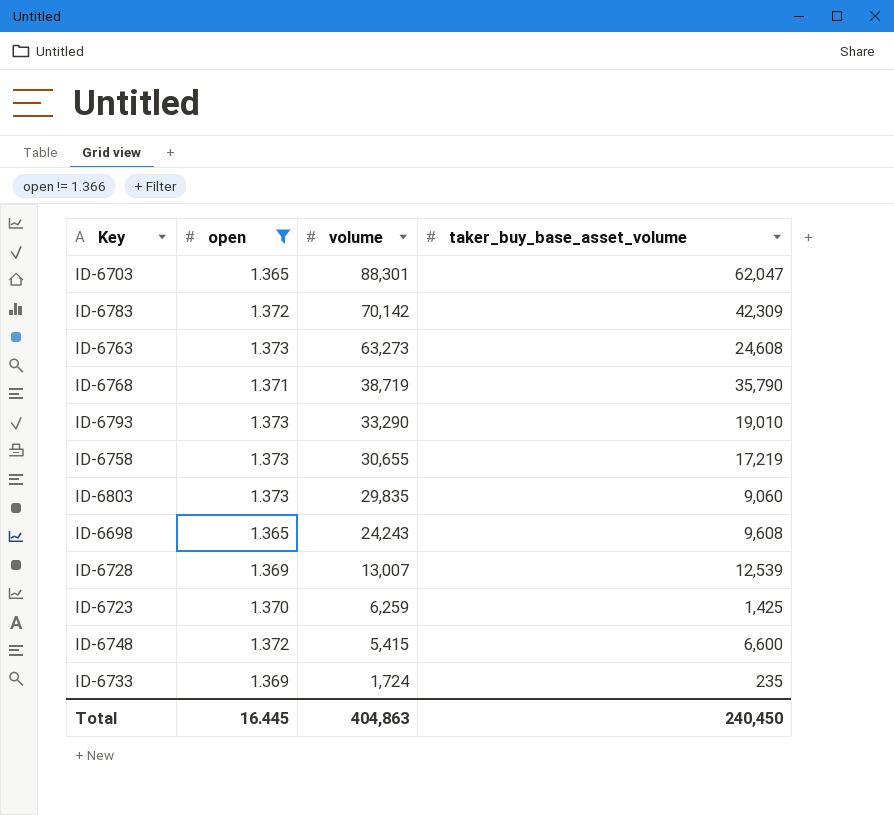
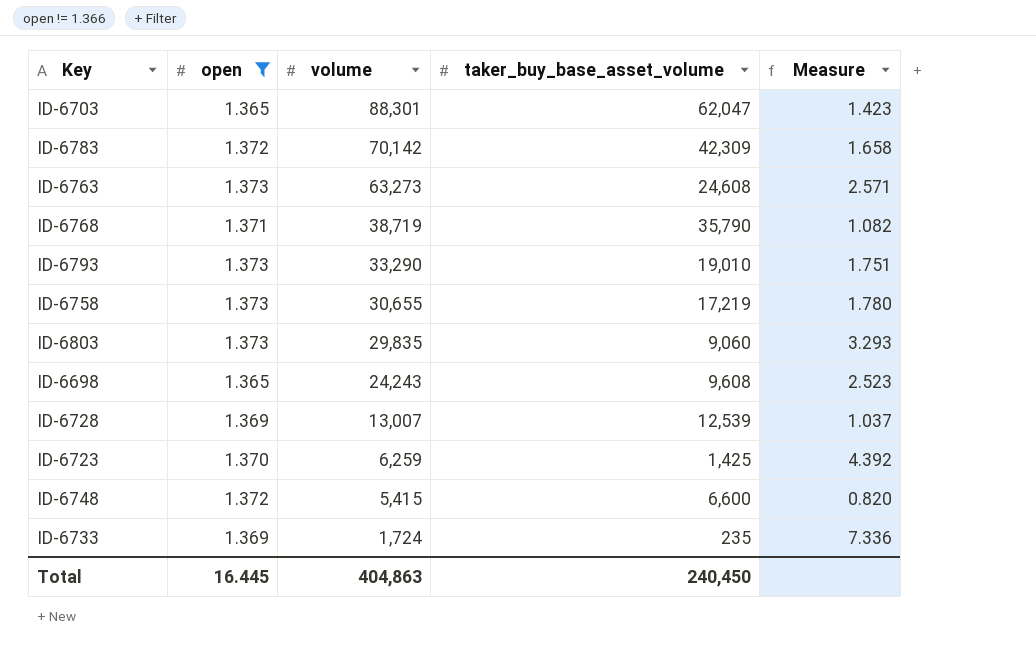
column Measure | formula: none -> [volume] / [taker_buy_base_asset_volume]

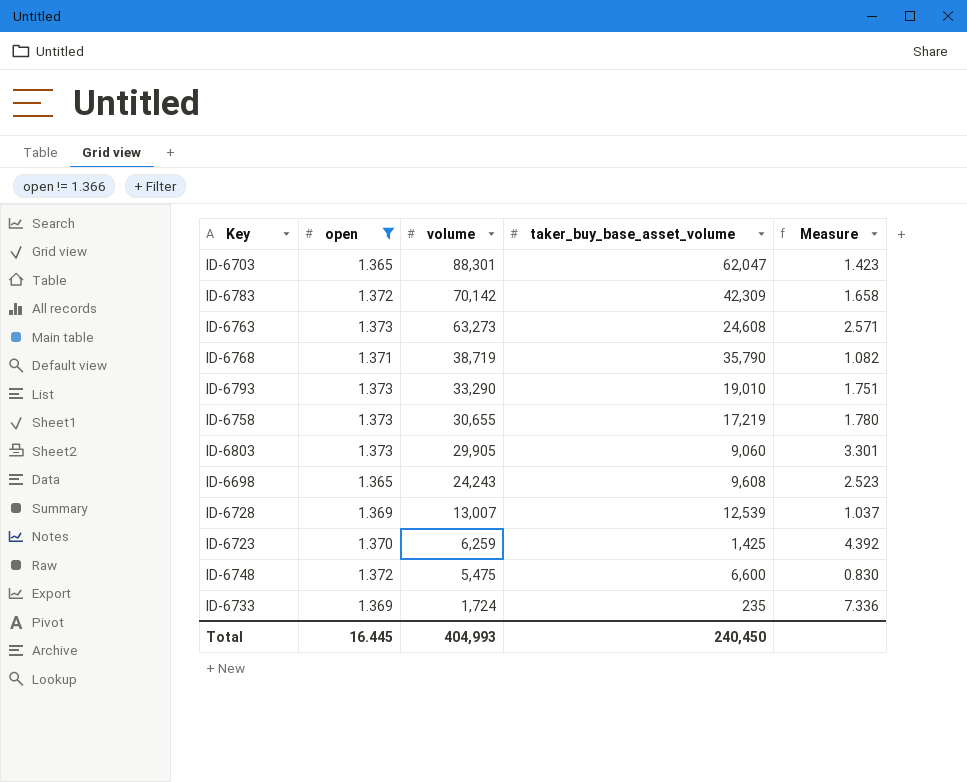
ID-6803 | volume: 29,835 -> 29,905
ID-6803 | Measure: 3.293 -> 3.301
ID-6748 | volume: 5,415 -> 5,475
ID-6748 | Measure: 0.820 -> 0.830
Total | volume: 404,863 -> 404,993

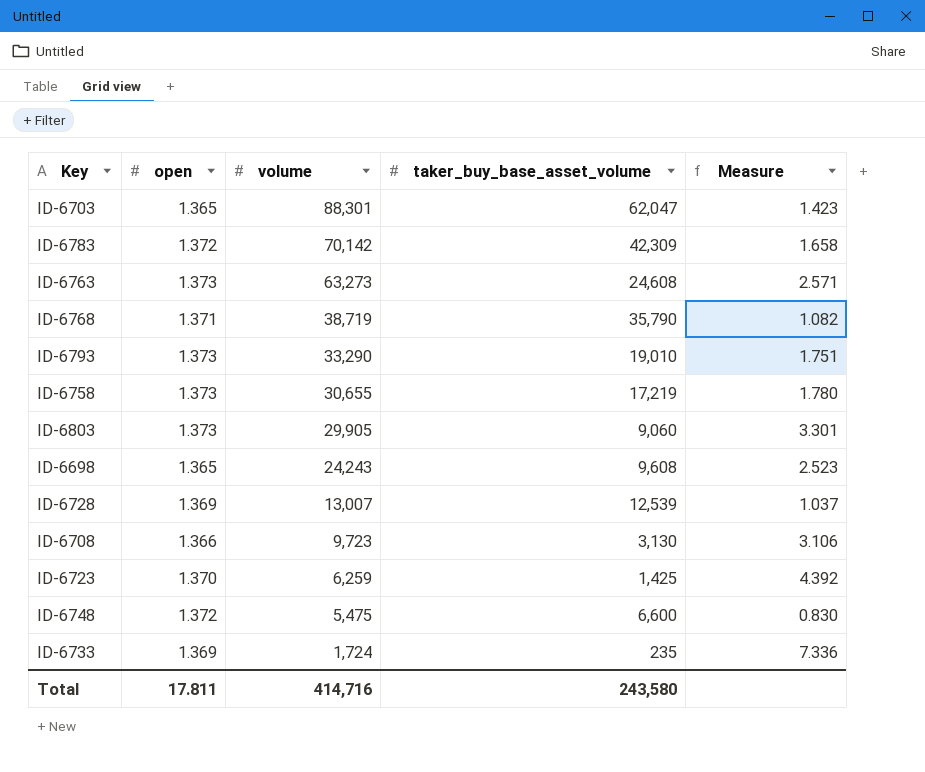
filter: open != 1.366 -> none
Total | open: 16.445 -> 17.811
Total | volume: 404,993 -> 414,716
Total | taker_buy_base_asset_volume: 240,450 -> 243,580

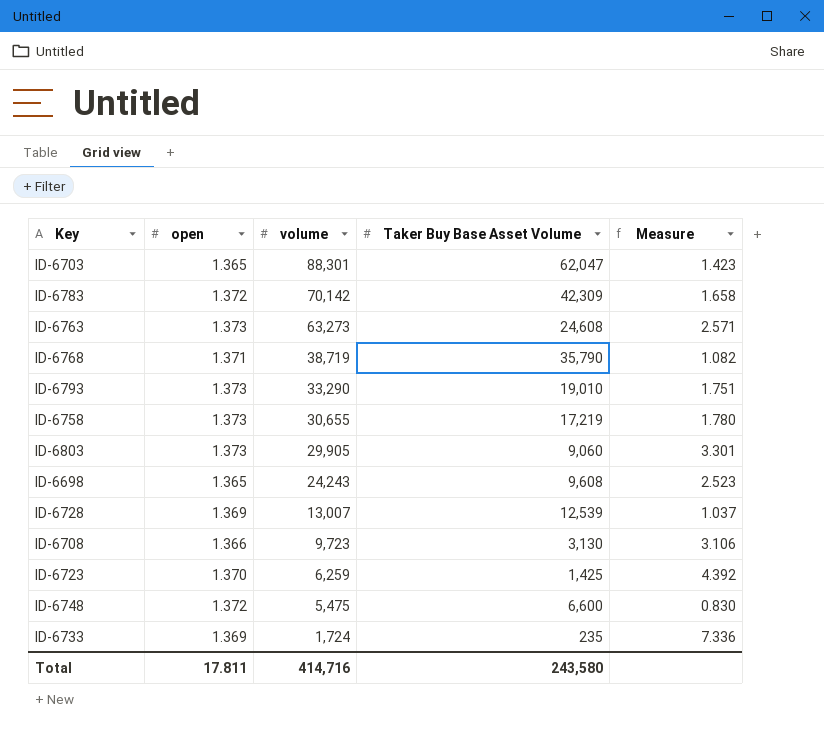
column name: taker_buy_base_asset_volume -> Taker Buy Base Asset Volume

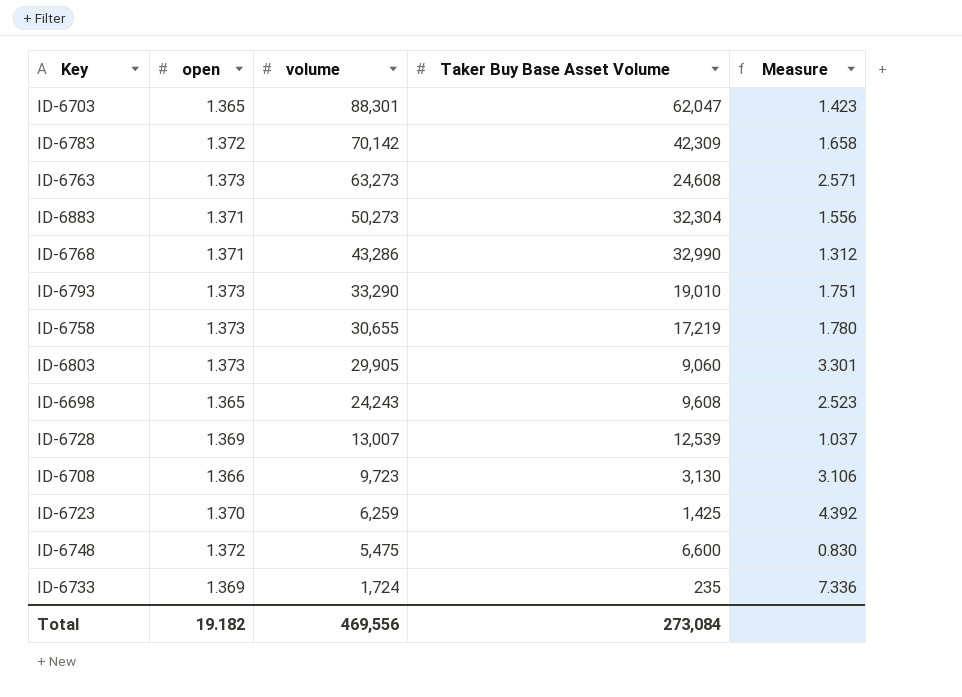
row ID-6883: none -> 1.371 | 50,273 | 32,304 | 1.556
ID-6768 | volume: 38,719 -> 43,286
ID-6768 | Taker Buy Base Asset Volume: 35,790 -> 32,990
ID-6768 | Measure: 1.082 -> 1.312
Total | open: 17.811 -> 19.182
Total | volume: 414,716 -> 469,556
Total | Taker Buy Base Asset Volume: 243,580 -> 273,084

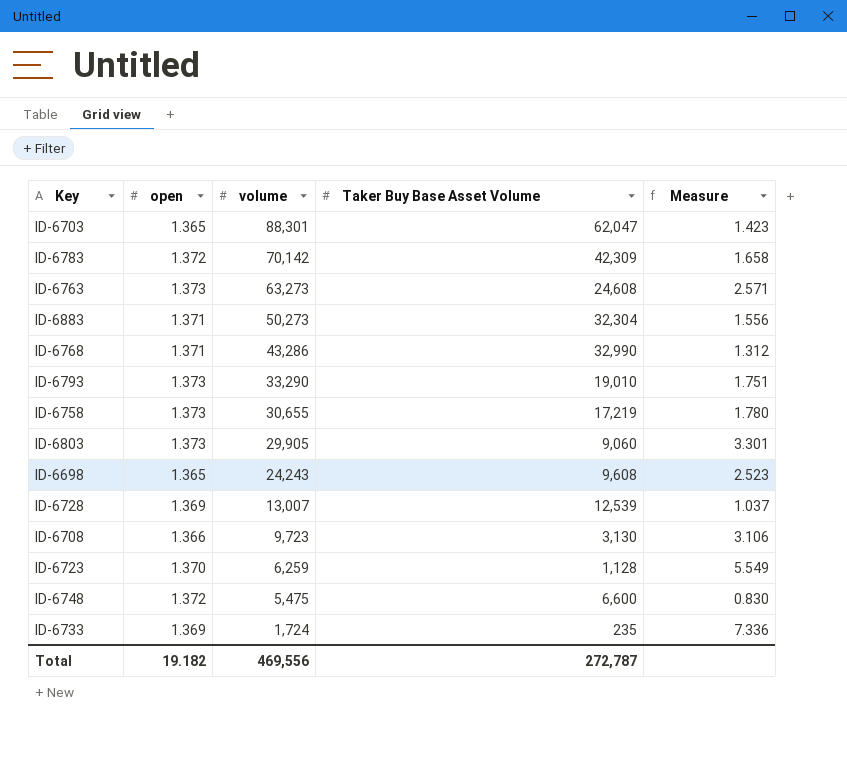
ID-6723 | Taker Buy Base Asset Volume: 1,425 -> 1,128
ID-6723 | Measure: 4.392 -> 5.549
Total | Taker Buy Base Asset Volume: 273,084 -> 272,787

